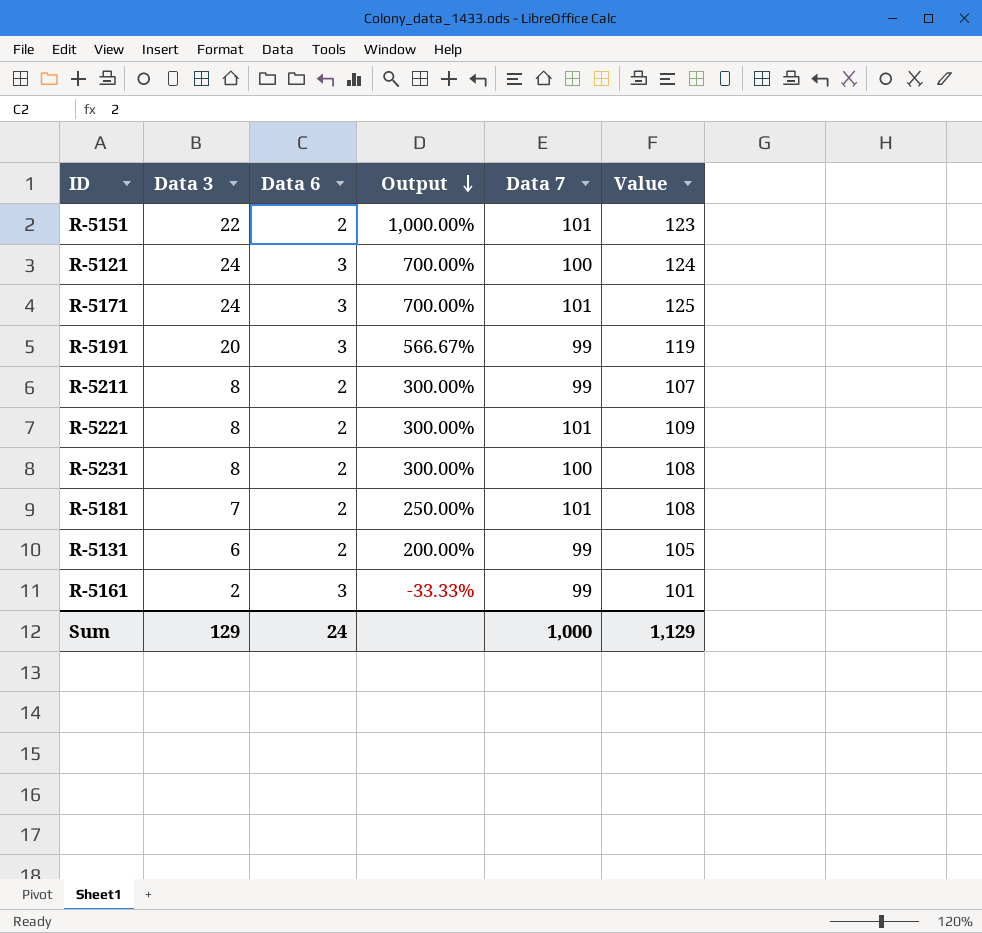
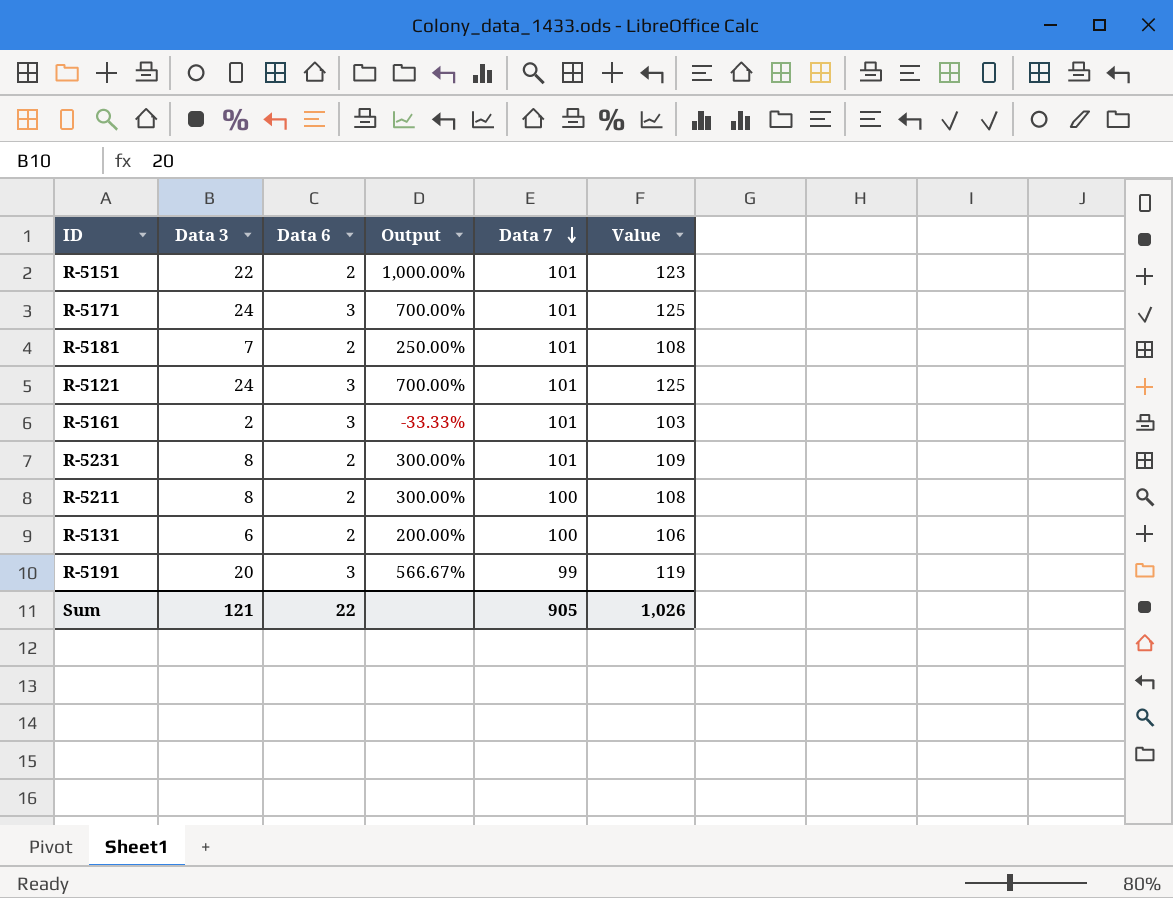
row order: Output descending -> Data 7 descending
row R-5221: 8 | 2 | 300.00% | 101 | 109 -> none
R-5121 | Data 7: 100 -> 101
R-5121 | Value: 124 -> 125
R-5161 | Data 7: 99 -> 101
R-5161 | Value: 101 -> 103
R-5231 | Data 7: 100 -> 101
R-5231 | Value: 108 -> 109
R-5211 | Data 7: 99 -> 100
R-5211 | Value: 107 -> 108
R-5131 | Data 7: 99 -> 100
R-5131 | Value: 105 -> 106
Sum | Data 3: 129 -> 121
Sum | Data 6: 24 -> 22
Sum | Data 7: 1,000 -> 905
Sum | Value: 1,129 -> 1,026

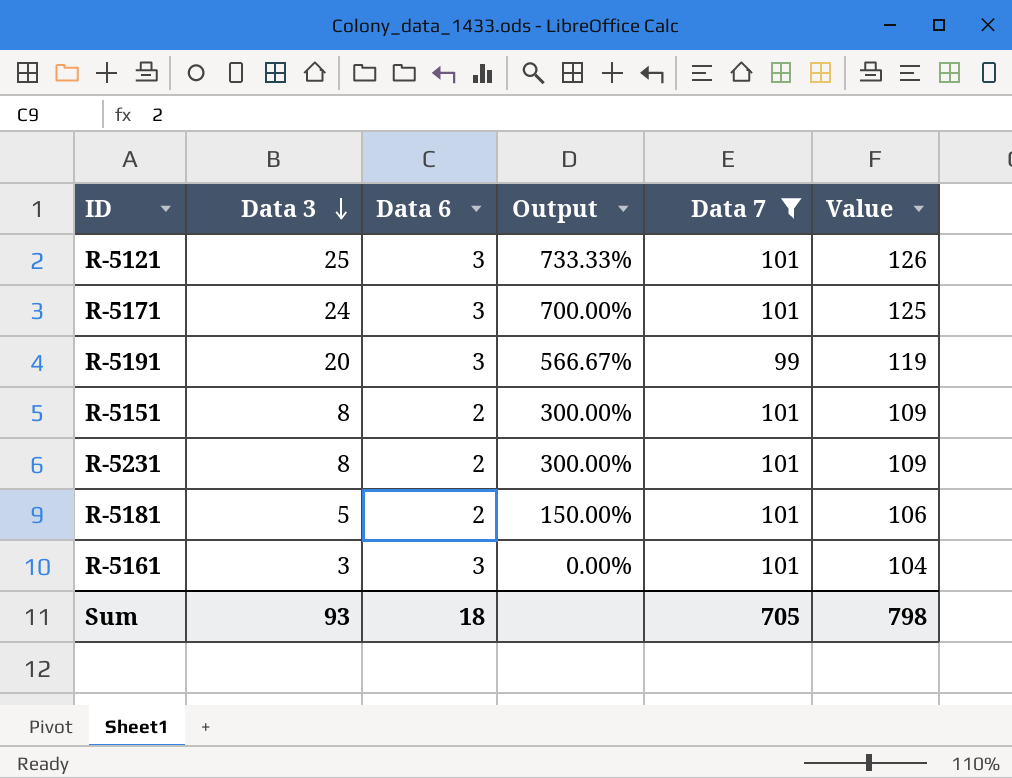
filter: none -> Data 7 != 100
row order: Data 7 descending -> Data 3 descending
R-5121 | Data 3: 24 -> 25
R-5121 | Output: 700.00% -> 733.33%
R-5121 | Value: 125 -> 126
R-5151 | Data 3: 22 -> 8
R-5151 | Output: 1,000.00% -> 300.00%
R-5151 | Value: 123 -> 109
R-5181 | Data 3: 7 -> 5
R-5181 | Output: 250.00% -> 150.00%
R-5181 | Value: 108 -> 106
R-5161 | Data 3: 2 -> 3
R-5161 | Output: -33.33% -> 0.00%
R-5161 | Value: 103 -> 104
Sum | Data 3: 121 -> 93
Sum | Data 6: 22 -> 18
Sum | Data 7: 905 -> 705
Sum | Value: 1,026 -> 798

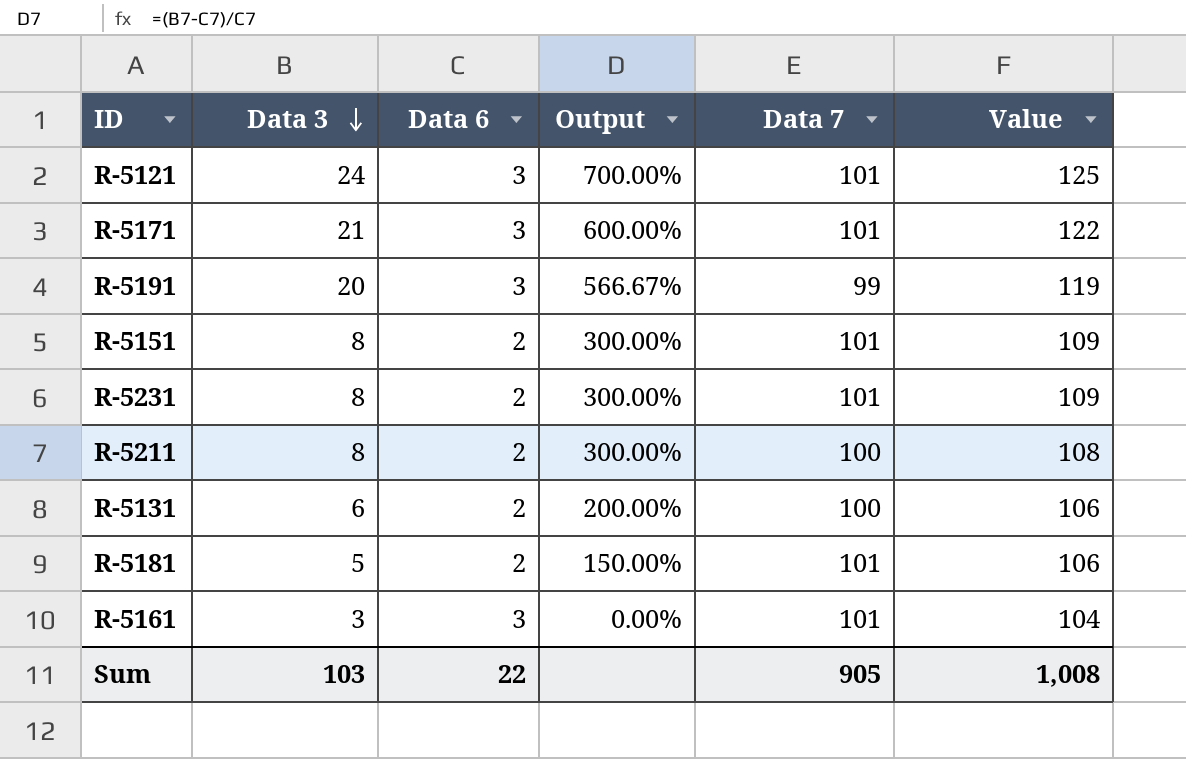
filter: Data 7 != 100 -> none
R-5121 | Data 3: 25 -> 24
R-5121 | Output: 733.33% -> 700.00%
R-5121 | Value: 126 -> 125
R-5171 | Data 3: 24 -> 21
R-5171 | Output: 700.00% -> 600.00%
R-5171 | Value: 125 -> 122
Sum | Data 3: 93 -> 103
Sum | Data 6: 18 -> 22
Sum | Data 7: 705 -> 905
Sum | Value: 798 -> 1,008

